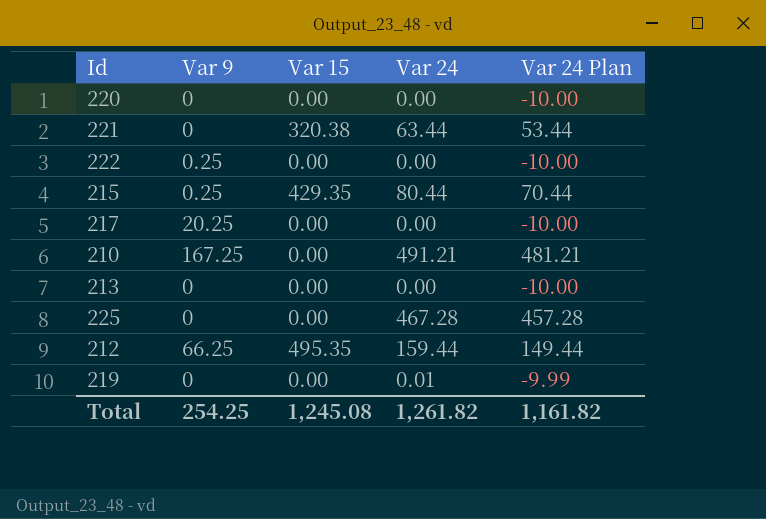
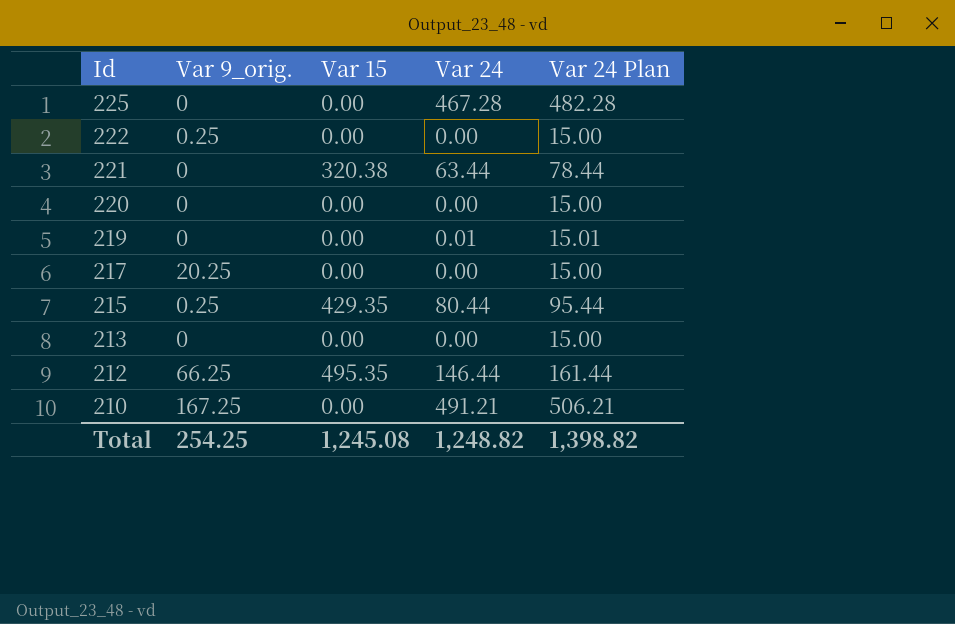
row order: none -> Id descending
column name: Var 9 -> Var 9_orig.
column Var 24 Plan | formula: [Var 24] - 10 -> [Var 24] + 15
212 | Var 24: 159.44 -> 146.44
Total | Var 24: 1,261.82 -> 1,248.82
Total | Var 24 Plan: 1,161.82 -> 1,398.82

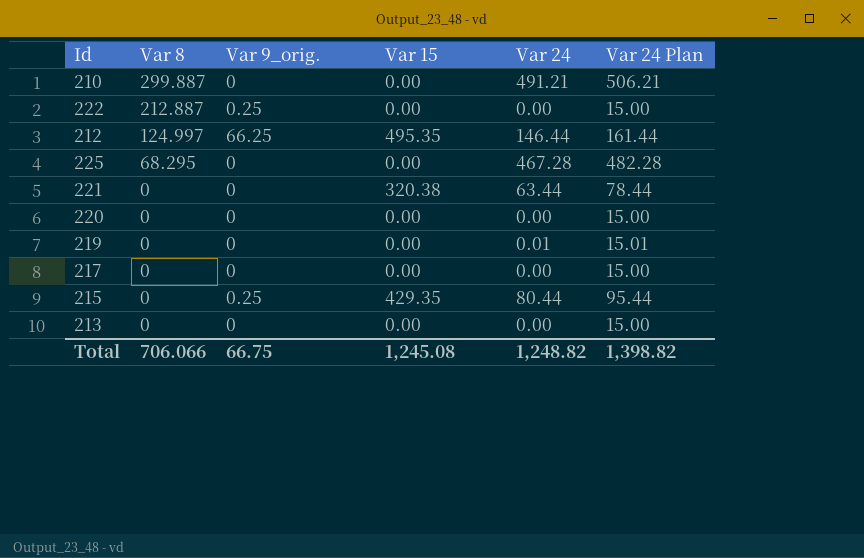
row order: Id descending -> Var 8 descending
column Var 8 | position: none -> 2
210 | Var 9_orig.: 167.25 -> 0
217 | Var 9_orig.: 20.25 -> 0
Total | Var 9_orig.: 254.25 -> 66.75

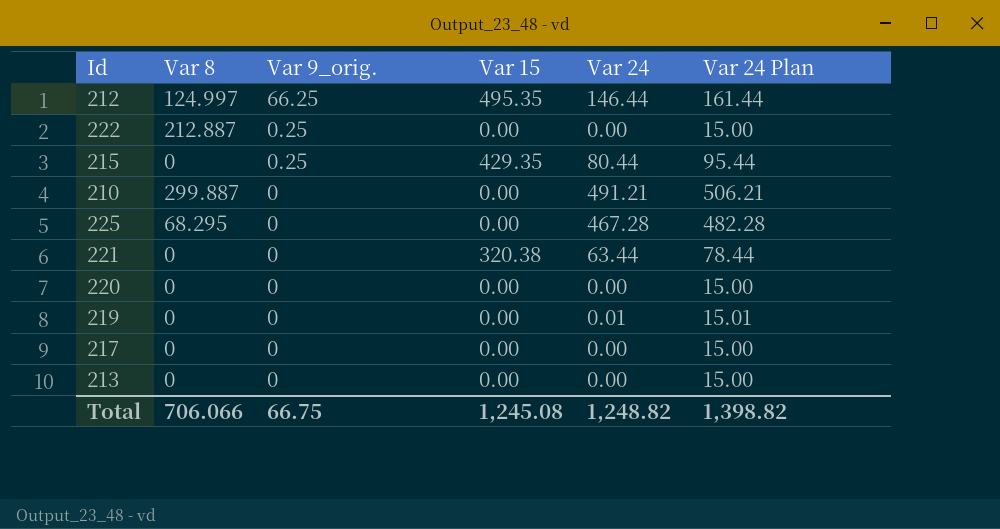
row order: Var 8 descending -> Var 9_orig. descending

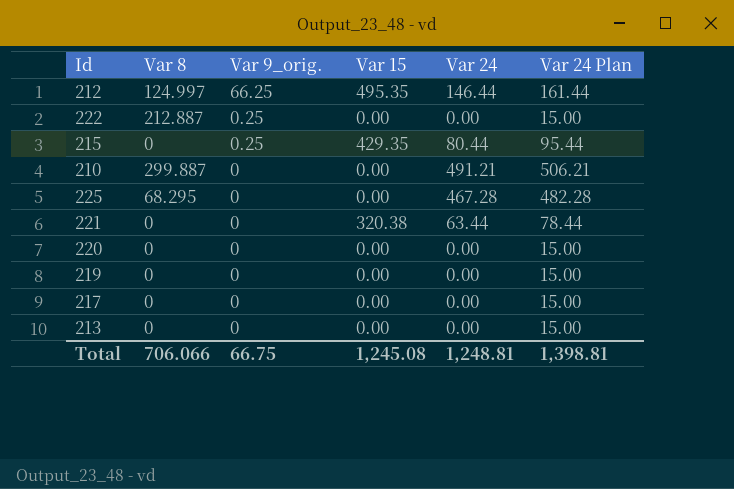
219 | Var 24: 0.01 -> 0.00
219 | Var 24 Plan: 15.01 -> 15.00
Total | Var 24: 1,248.82 -> 1,248.81
Total | Var 24 Plan: 1,398.82 -> 1,398.81

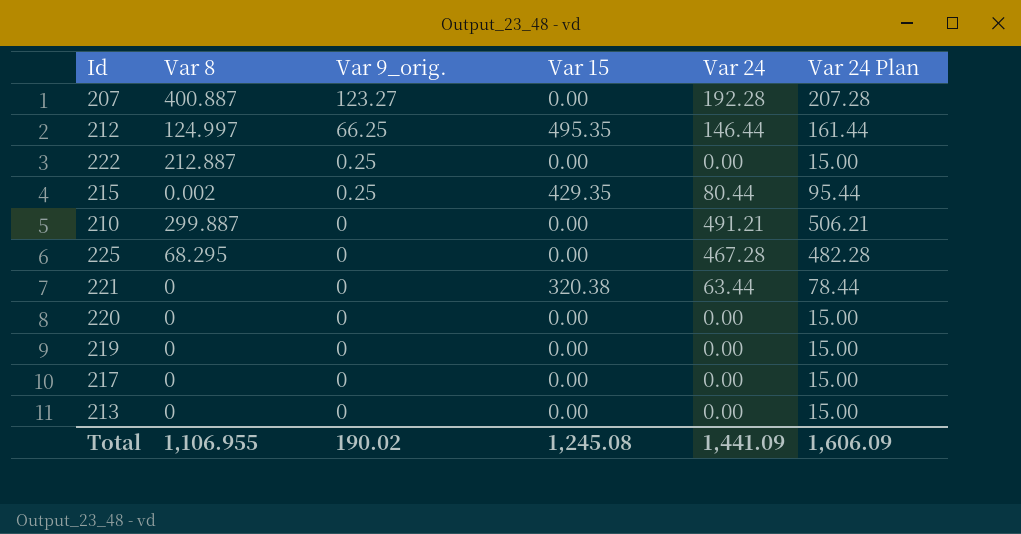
row 207: none -> 400.887 | 123.27 | 0.00 | 192.28 | 207.28
215 | Var 8: 0 -> 0.002
Total | Var 8: 706.066 -> 1,106.955
Total | Var 9_orig.: 66.75 -> 190.02
Total | Var 24: 1,248.81 -> 1,441.09
Total | Var 24 Plan: 1,398.81 -> 1,606.09

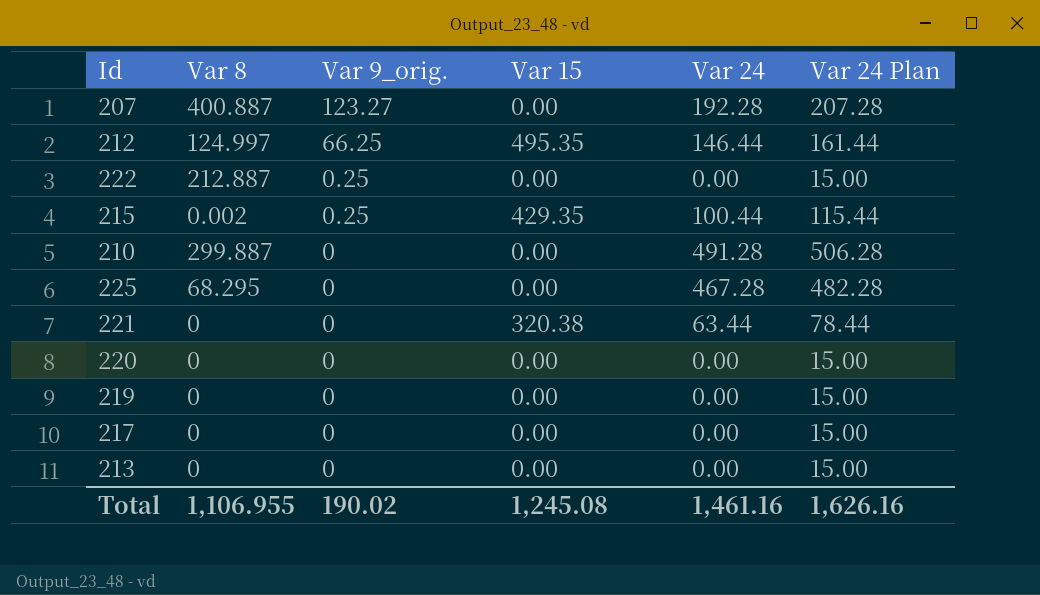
215 | Var 24: 80.44 -> 100.44
215 | Var 24 Plan: 95.44 -> 115.44
210 | Var 24: 491.21 -> 491.28
210 | Var 24 Plan: 506.21 -> 506.28
Total | Var 24: 1,441.09 -> 1,461.16
Total | Var 24 Plan: 1,606.09 -> 1,626.16

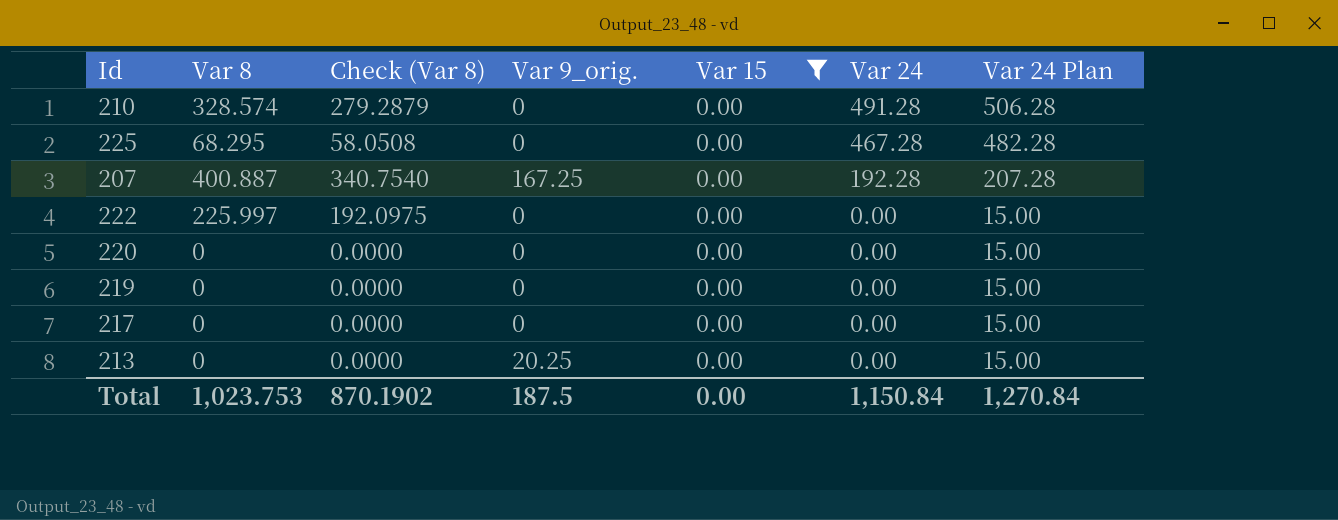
filter: none -> Var 15 = 0.00
row order: Var 9_orig. descending -> Var 24 descending
column Check (Var 8) | formula: none -> [Var 8] * 0.85
210 | Var 8: 299.887 -> 328.574
207 | Var 9_orig.: 123.27 -> 167.25
222 | Var 8: 212.887 -> 225.997
222 | Var 9_orig.: 0.25 -> 0
213 | Var 9_orig.: 0 -> 20.25
Total | Var 8: 1,106.955 -> 1,023.753
Total | Var 9_orig.: 190.02 -> 187.5
Total | Var 15: 1,245.08 -> 0.00
Total | Var 24: 1,461.16 -> 1,150.84
Total | Var 24 Plan: 1,626.16 -> 1,270.84

